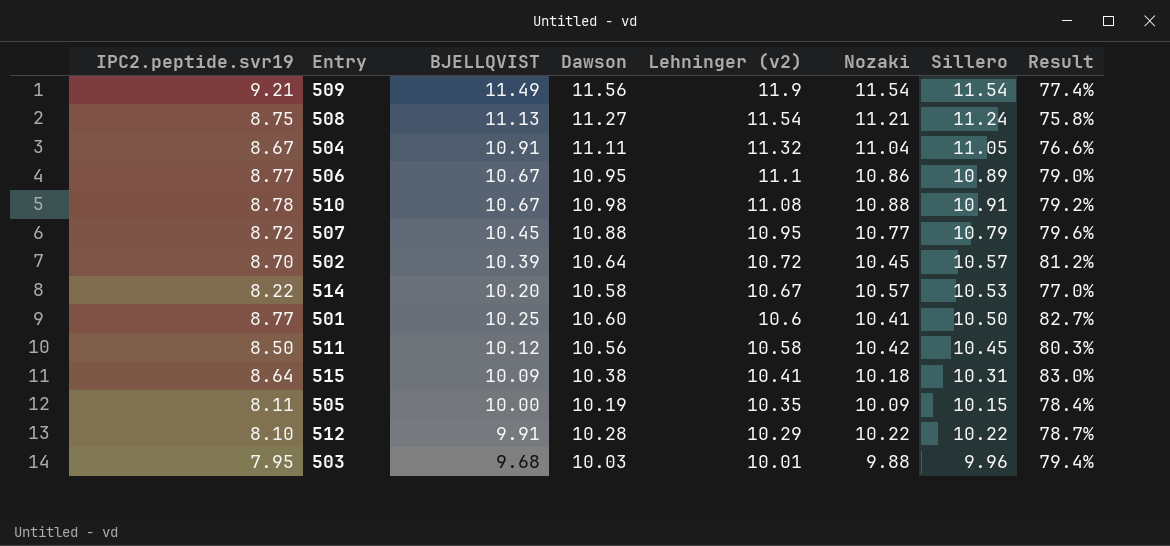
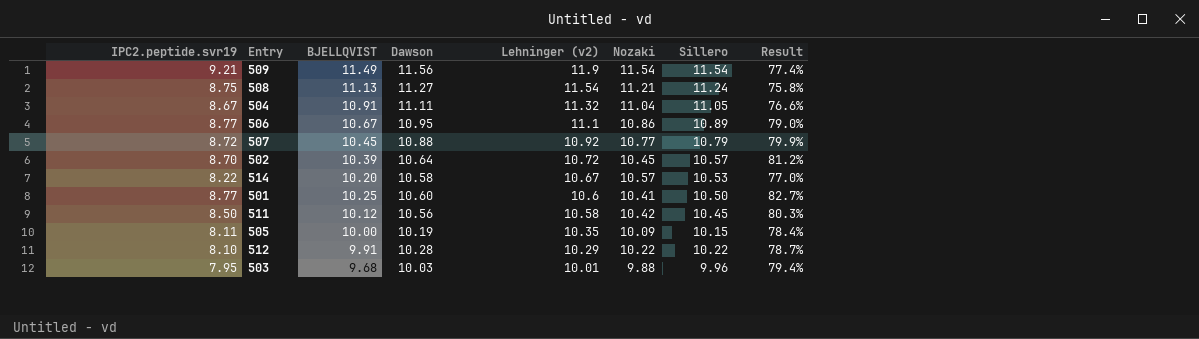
row 510: 8.78 | 10.67 | 10.98 | 11.08 | 10.88 | 10.91 | 79.2% -> none
row 515: 8.64 | 10.09 | 10.38 | 10.41 | 10.18 | 10.31 | 83.0% -> none
507 | Lehninger (v2): 10.95 -> 10.92
507 | Result: 79.6% -> 79.9%

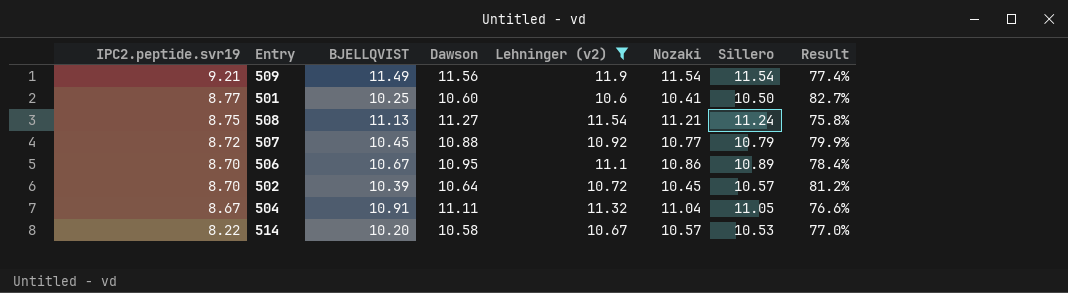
filter: none -> Lehninger (v2) >= 10.6
row order: Lehninger (v2) descending -> IPC2.peptide.svr19 descending
506 | IPC2.peptide.svr19: 8.77 -> 8.70
506 | Result: 79.0% -> 78.4%

